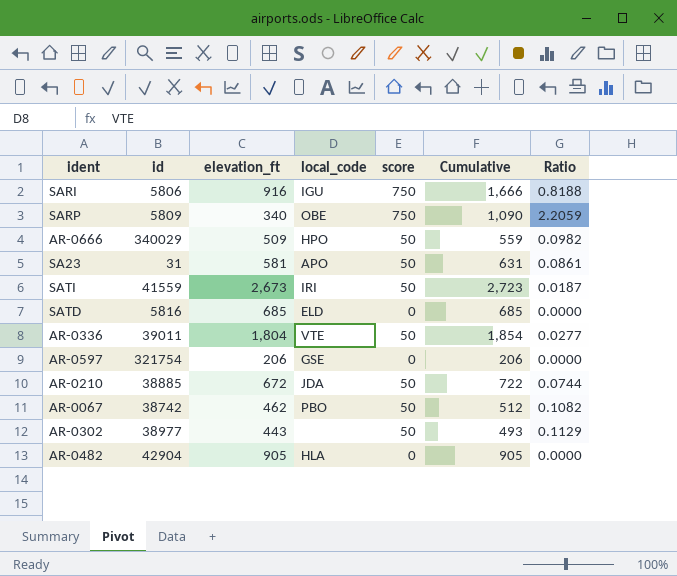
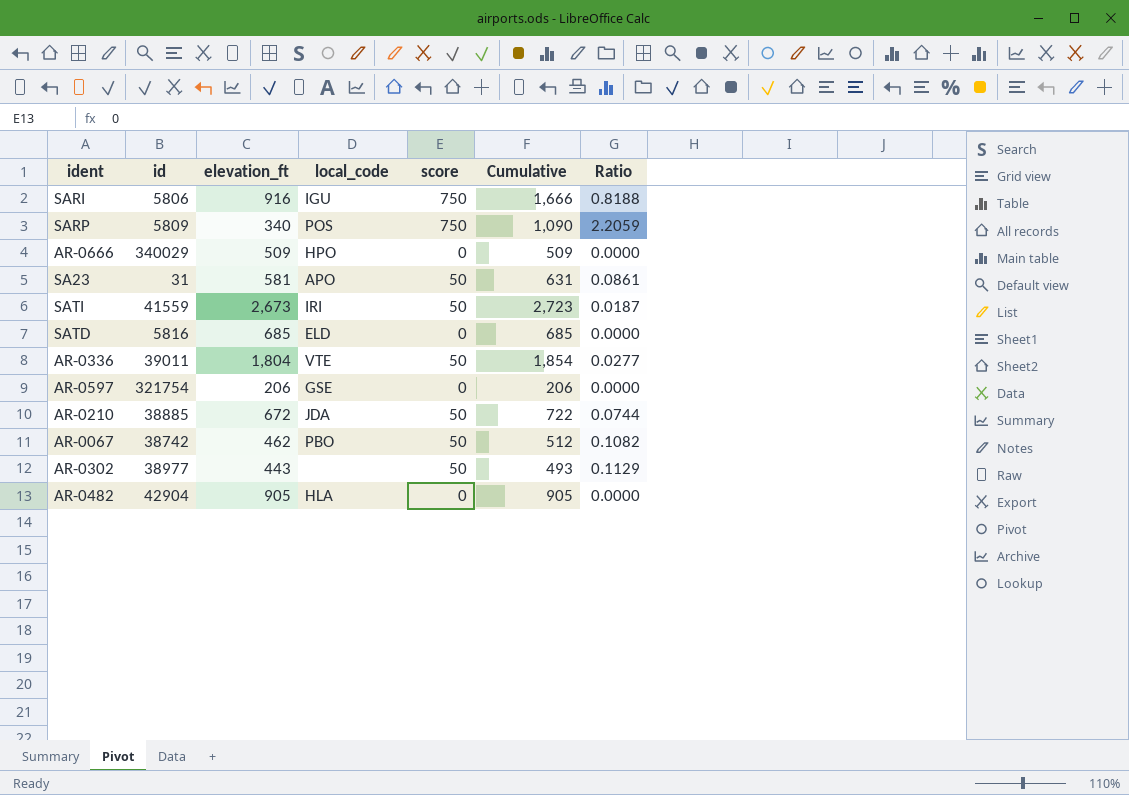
SARP | local_code: OBE -> POS
AR-0666 | score: 50 -> 0
AR-0666 | Cumulative: 559 -> 509
AR-0666 | Ratio: 0.0982 -> 0.0000

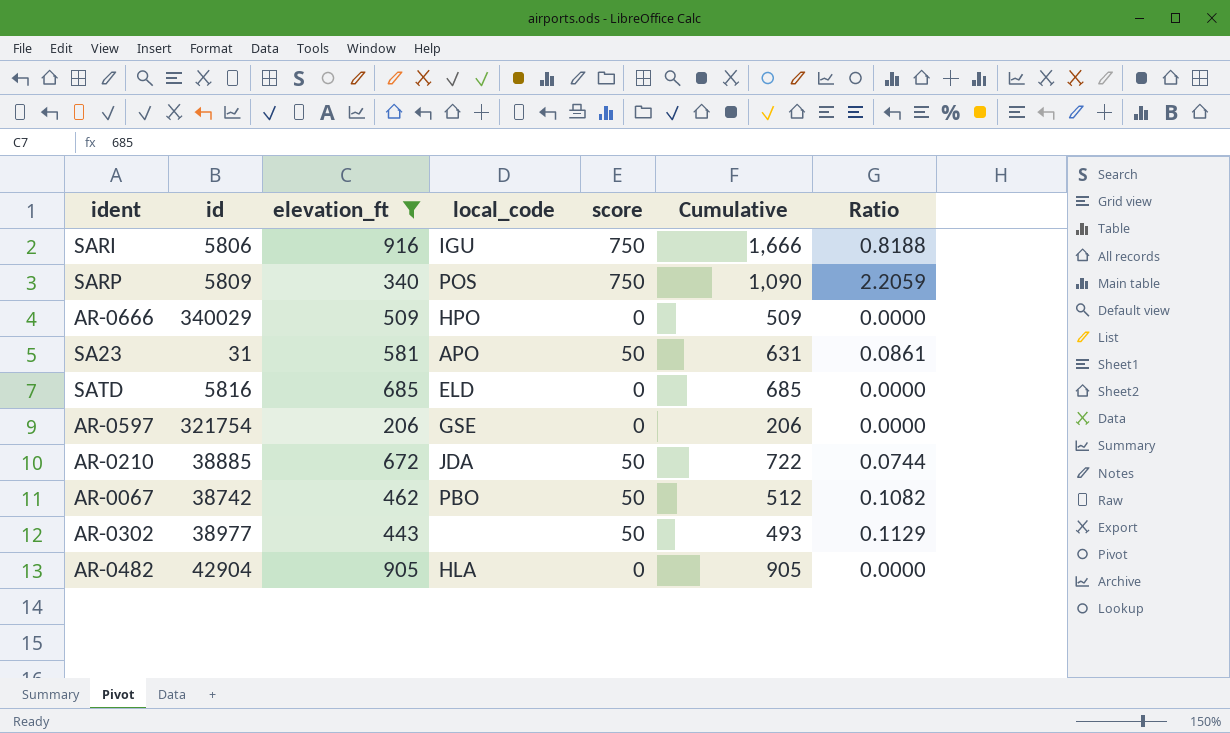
filter: none -> elevation_ft <= 916

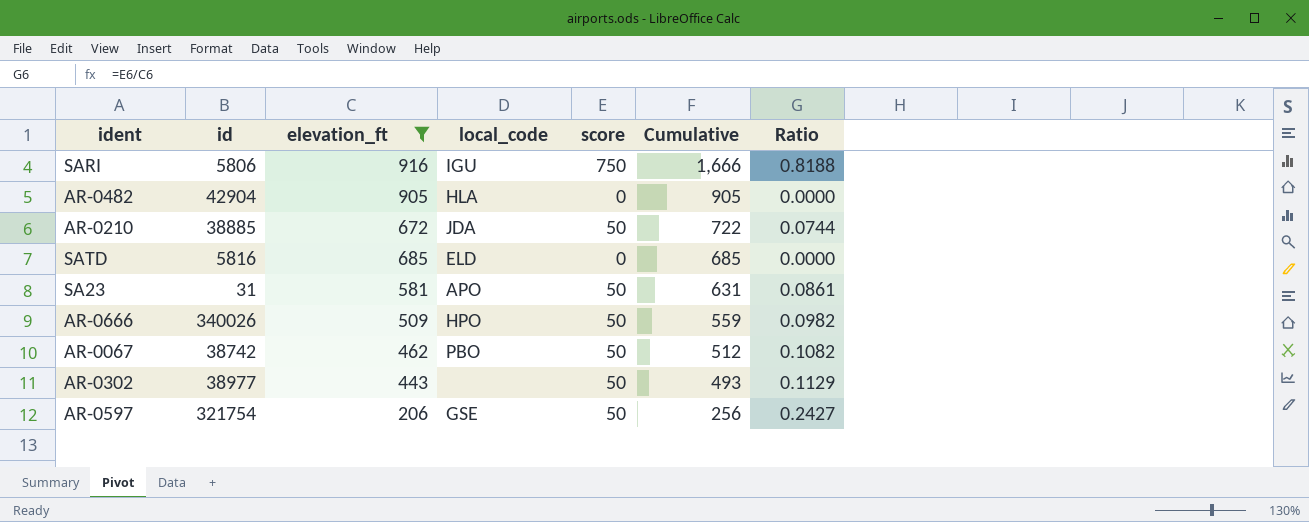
row order: none -> Cumulative descending
row SARP: 5809 | 340 | POS | 750 | 1,090 | 2.2059 -> none
AR-0666 | id: 340029 -> 340026
AR-0666 | score: 0 -> 50
AR-0666 | Cumulative: 509 -> 559
AR-0666 | Ratio: 0.0000 -> 0.0982
AR-0597 | score: 0 -> 50
AR-0597 | Cumulative: 206 -> 256
AR-0597 | Ratio: 0.0000 -> 0.2427

